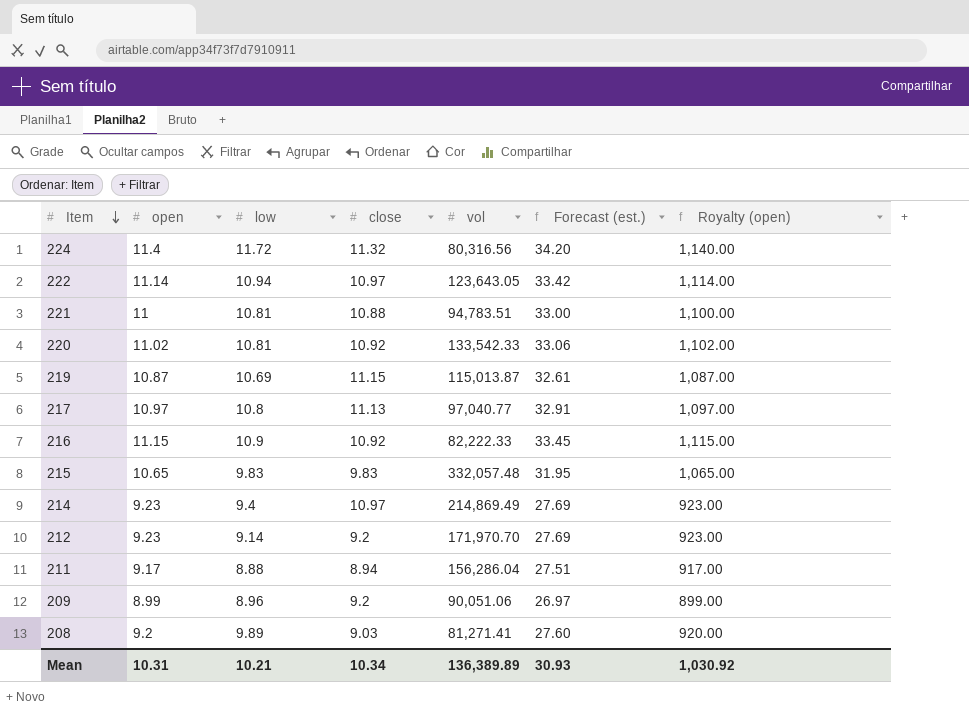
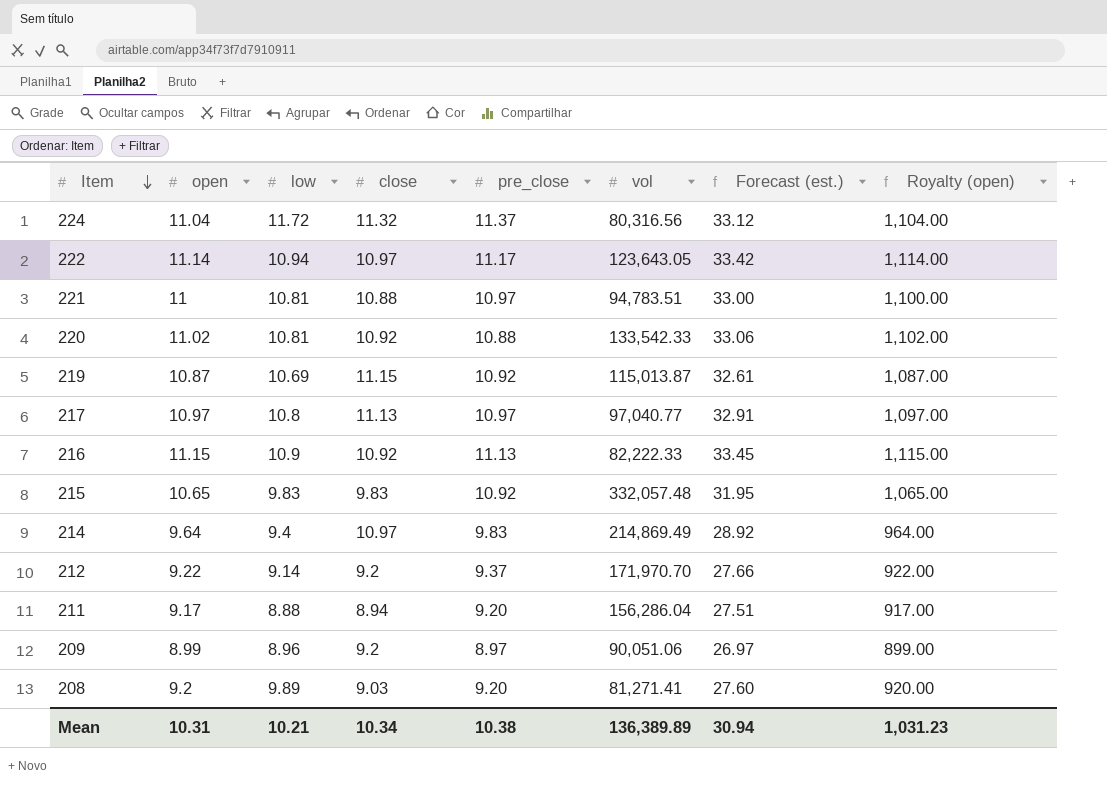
column pre_close | position: none -> 5
224 | open: 11.4 -> 11.04
224 | Forecast (est.): 34.20 -> 33.12
224 | Royalty (open): 1,140.00 -> 1,104.00
214 | open: 9.23 -> 9.64
214 | Forecast (est.): 27.69 -> 28.92
214 | Royalty (open): 923.00 -> 964.00
212 | open: 9.23 -> 9.22
212 | Forecast (est.): 27.69 -> 27.66
212 | Royalty (open): 923.00 -> 922.00
Mean | Forecast (est.): 30.93 -> 30.94
Mean | Royalty (open): 1,030.92 -> 1,031.23

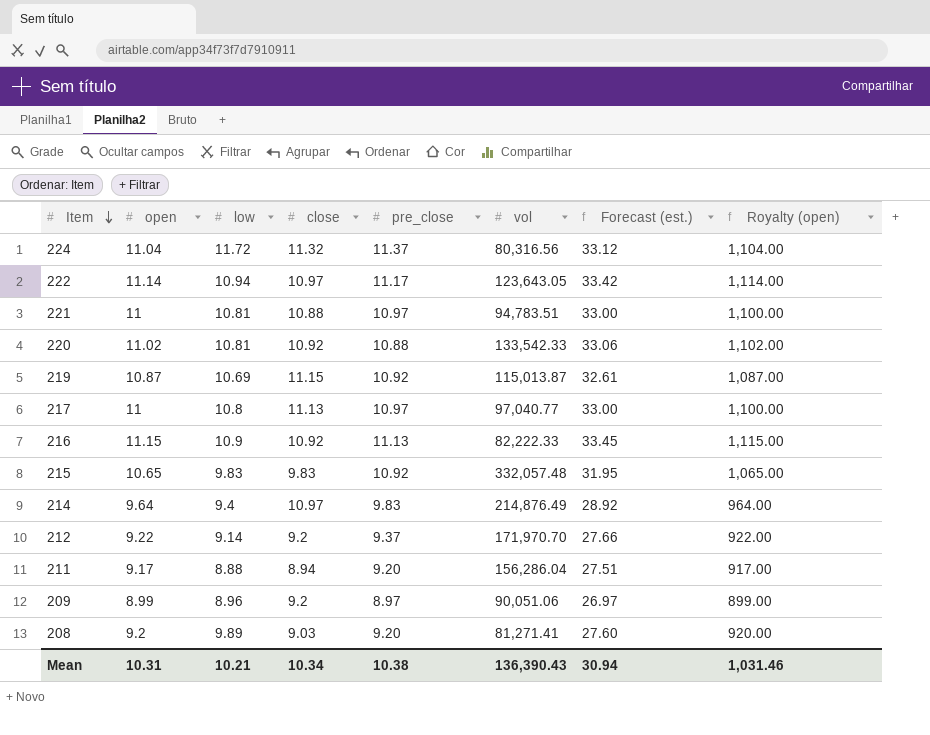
217 | open: 10.97 -> 11
217 | Forecast (est.): 32.91 -> 33.00
217 | Royalty (open): 1,097.00 -> 1,100.00
214 | vol: 214,869.49 -> 214,876.49
Mean | vol: 136,389.89 -> 136,390.43
Mean | Royalty (open): 1,031.23 -> 1,031.46

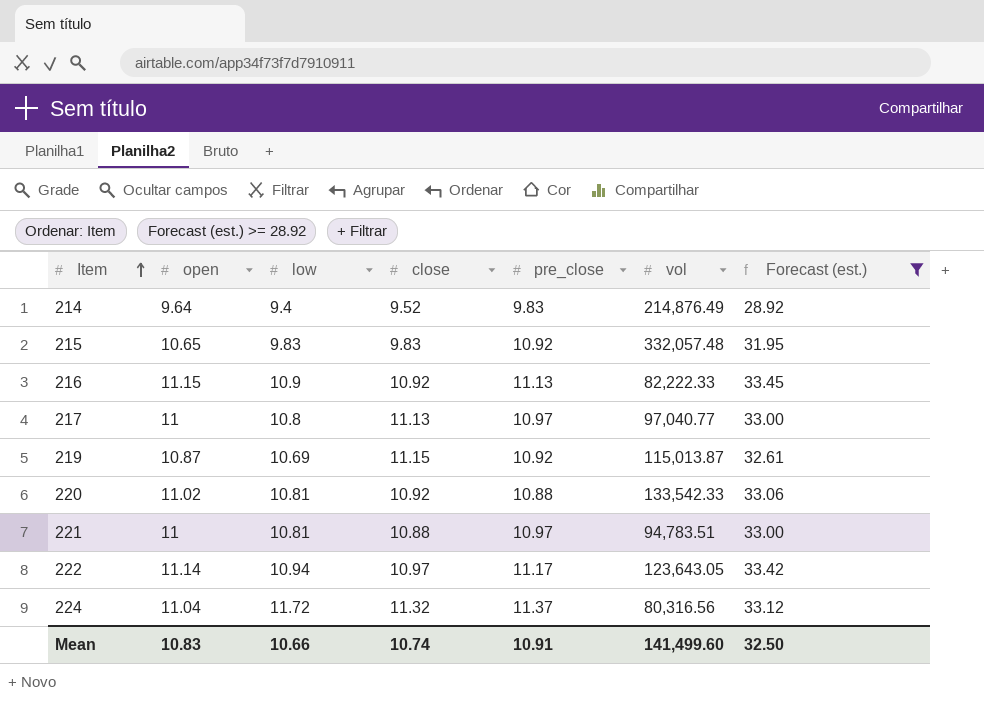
filter: none -> Forecast (est.) >= 28.92
row order: Item descending -> Item ascending
column Royalty (open) | formula: [open] * 100 -> none
214 | close: 10.97 -> 9.52
Mean | open: 10.31 -> 10.83
Mean | low: 10.21 -> 10.66
Mean | close: 10.34 -> 10.74
Mean | pre_close: 10.38 -> 10.91
Mean | vol: 136,390.43 -> 141,499.60
Mean | Forecast (est.): 30.94 -> 32.50

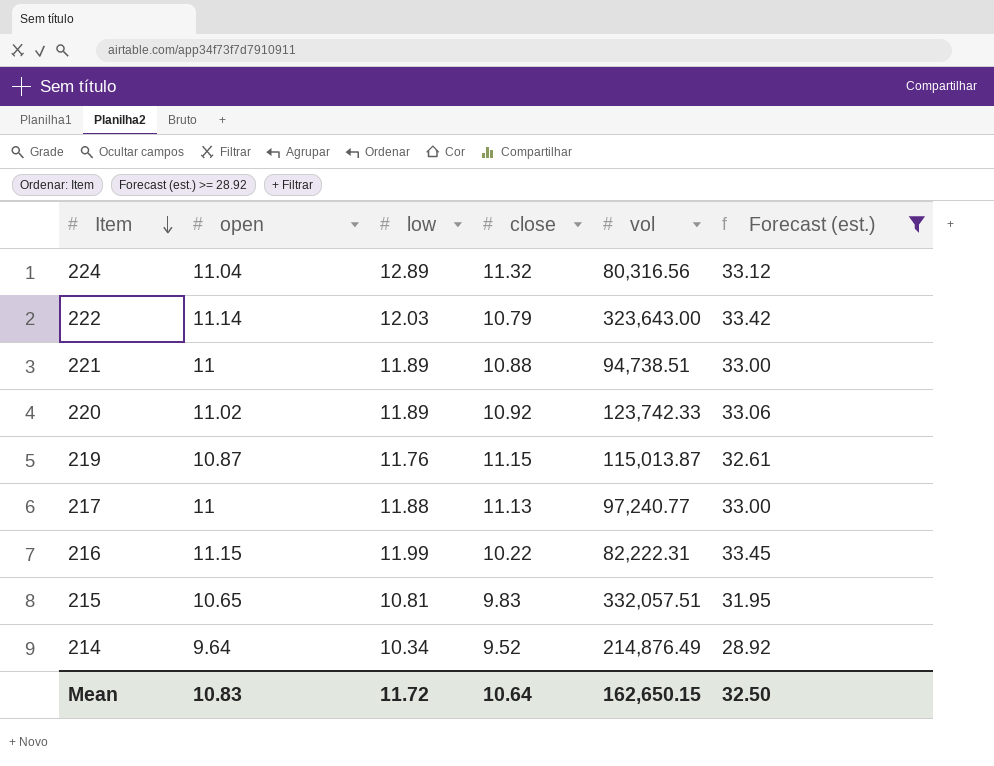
row order: Item ascending -> Item descending
column pre_close | position: 5 -> none
224 | low: 11.72 -> 12.89
222 | low: 10.94 -> 12.03
222 | close: 10.97 -> 10.79
222 | vol: 123,643.05 -> 323,643.00
221 | low: 10.81 -> 11.89
221 | vol: 94,783.51 -> 94,738.51
220 | low: 10.81 -> 11.89
220 | vol: 133,542.33 -> 123,742.33
219 | low: 10.69 -> 11.76
217 | low: 10.8 -> 11.88
217 | vol: 97,040.77 -> 97,240.77
216 | low: 10.9 -> 11.99
216 | close: 10.92 -> 10.22
216 | vol: 82,222.33 -> 82,222.31
215 | low: 9.83 -> 10.81
215 | vol: 332,057.48 -> 332,057.51
214 | low: 9.4 -> 10.34
Mean | low: 10.66 -> 11.72
Mean | close: 10.74 -> 10.64
Mean | vol: 141,499.60 -> 162,650.15

